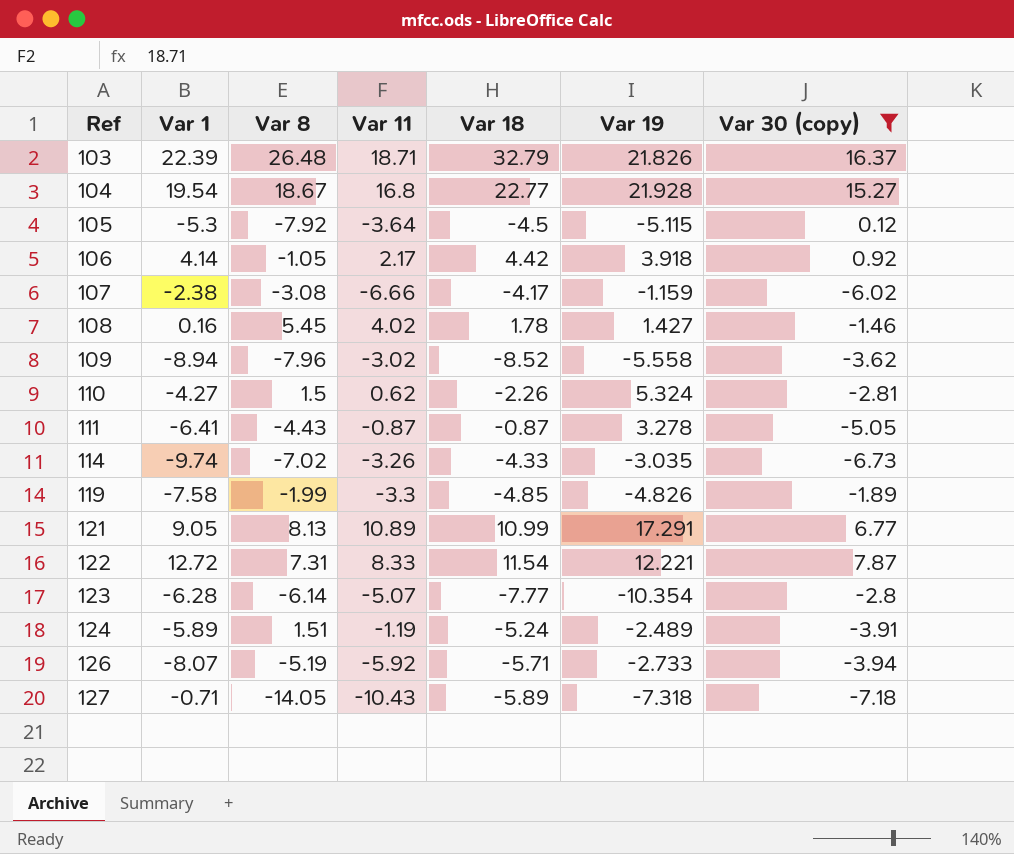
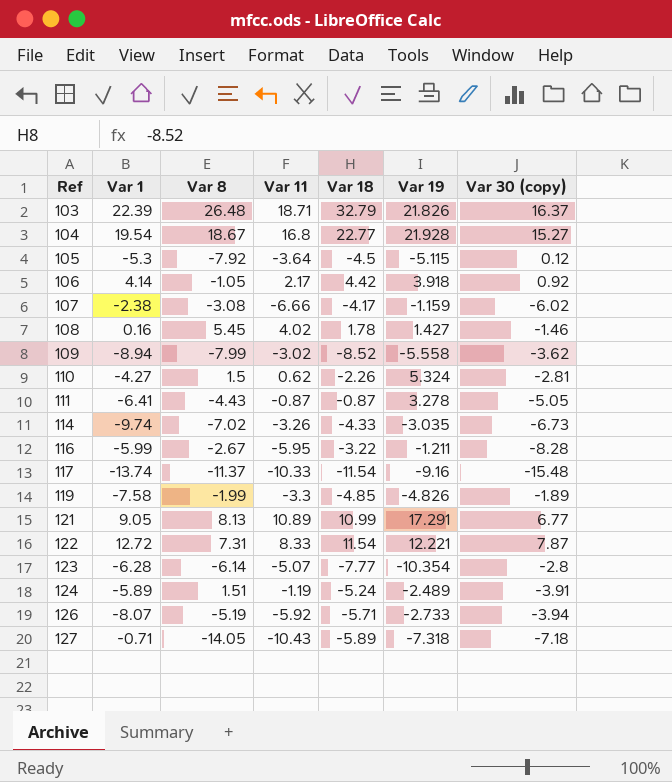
filter: Var 30 (copy) >= -7.18 -> none
109 | Var 8: -7.96 -> -7.99

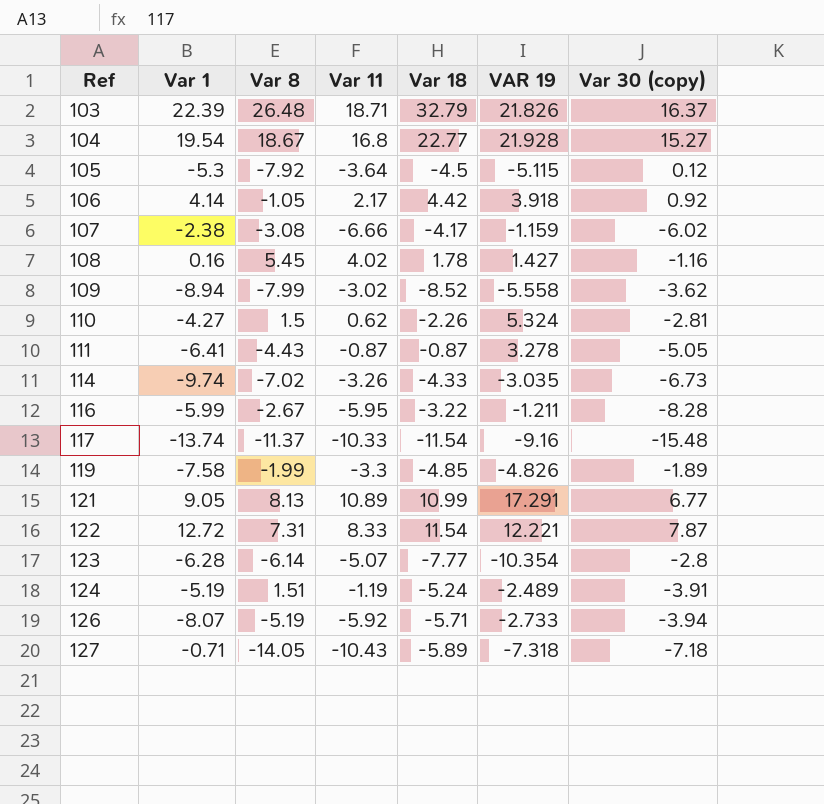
column name: Var 19 -> VAR 19
108 | Var 30 (copy): -1.46 -> -1.16
124 | Var 1: -5.89 -> -5.19

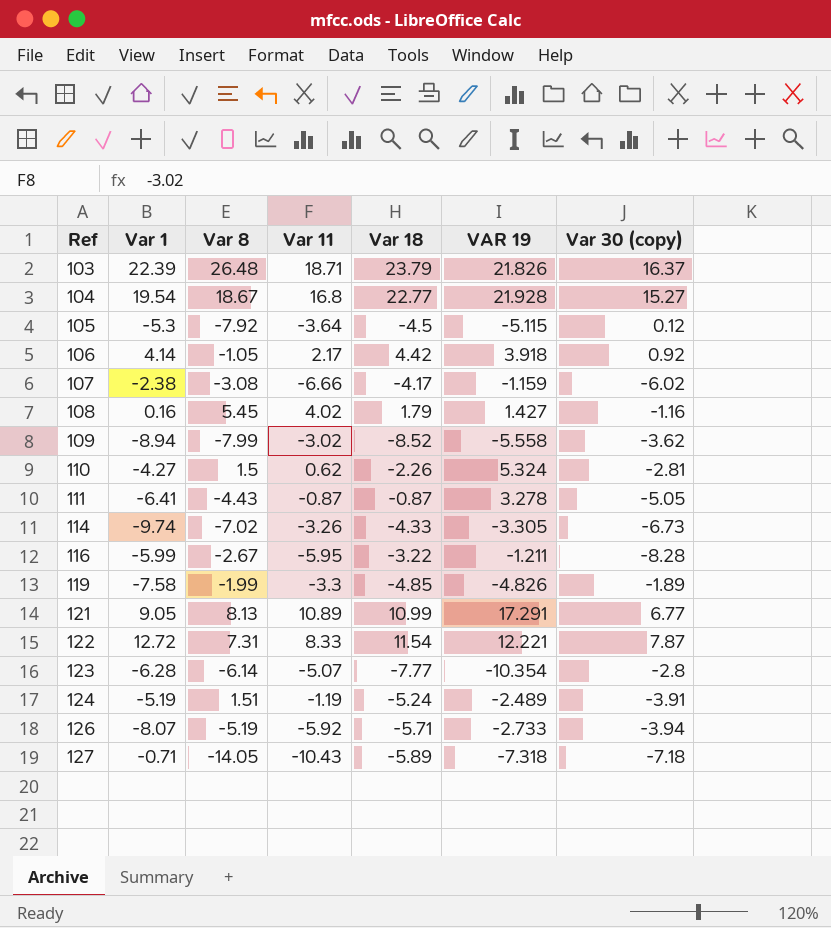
row 117: -13.74 | -11.37 | -10.33 | -11.54 | -9.16 | -15.48 -> none
103 | Var 18: 32.79 -> 23.79
108 | Var 18: 1.78 -> 1.79
114 | VAR 19: -3.035 -> -3.305

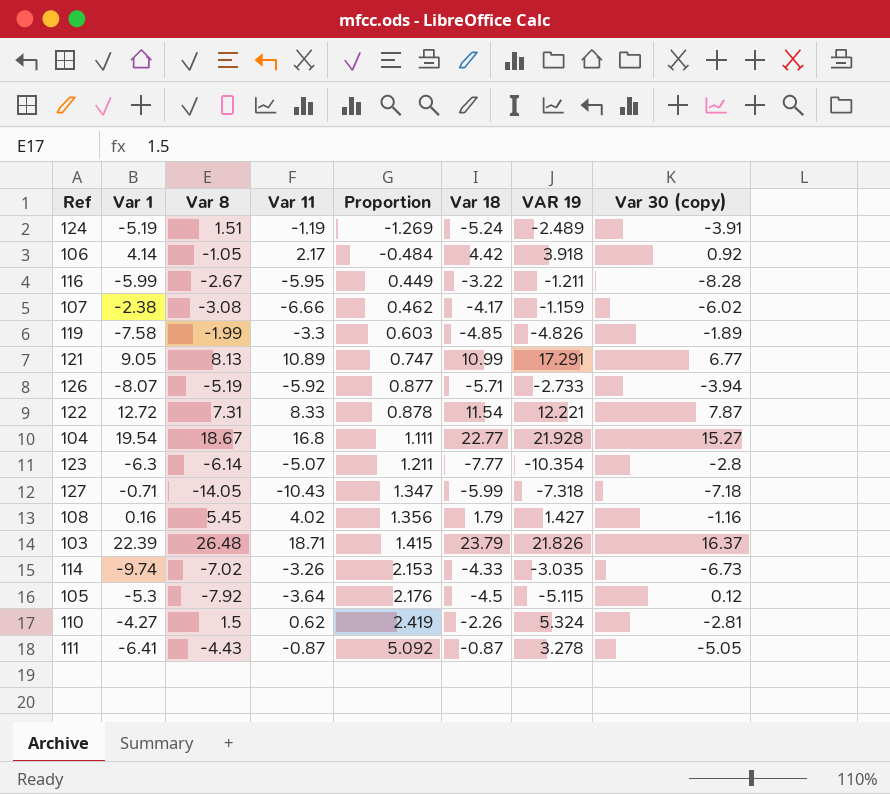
row order: Ref ascending -> Proportion ascending
column Proportion | formula: none -> [Var 8] / [Var 11]
row 109: -8.94 | -7.99 | -3.02 | -8.52 | -5.558 | -3.62 -> none
123 | Var 1: -6.28 -> -6.3
127 | Var 18: -5.89 -> -5.99
114 | VAR 19: -3.305 -> -3.035

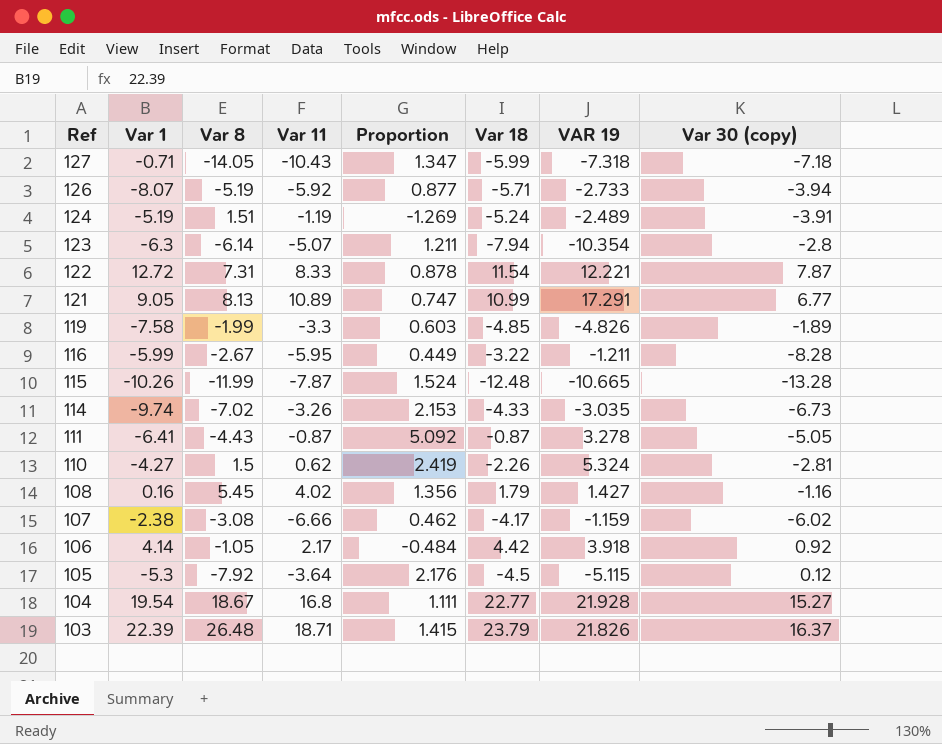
row order: Proportion ascending -> Ref descending
123 | Var 18: -7.77 -> -7.94
row 115: none -> -10.26 | -11.99 | -7.87 | 1.524 | -12.48 | -10.665 | -13.28

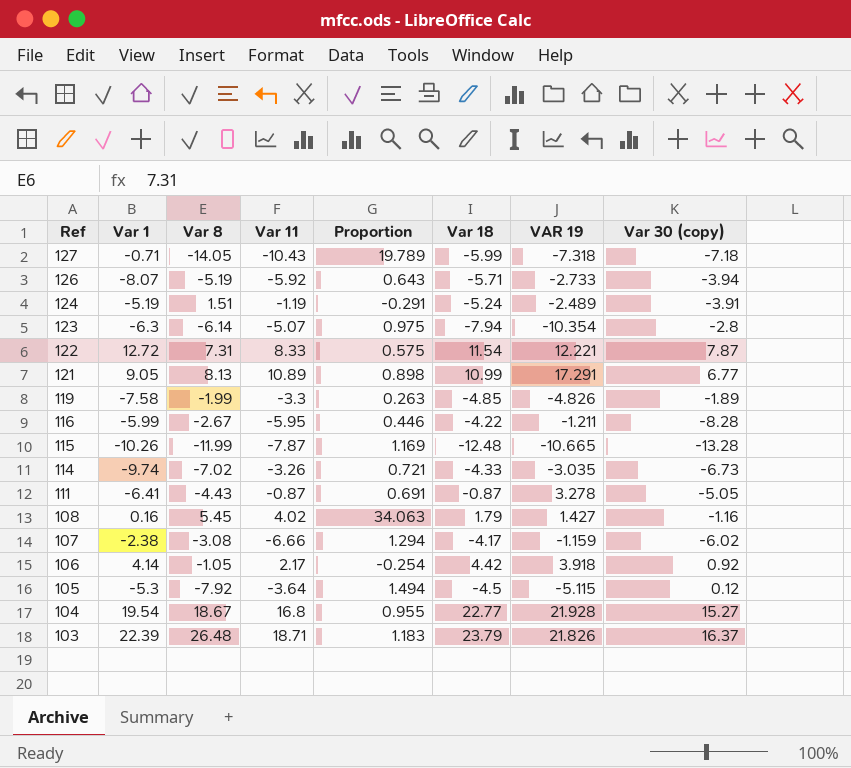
column Proportion | formula: [Var 8] / [Var 11] -> [Var 8] / [Var 1]
row 110: -4.27 | 1.5 | 0.62 | 2.419 | -2.26 | 5.324 | -2.81 -> none
116 | Var 18: -3.22 -> -4.22

